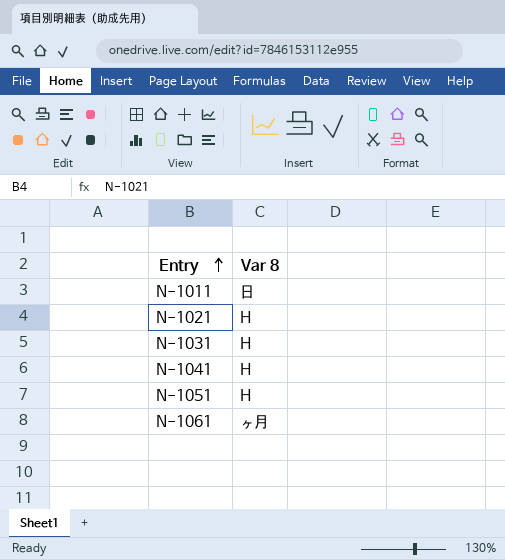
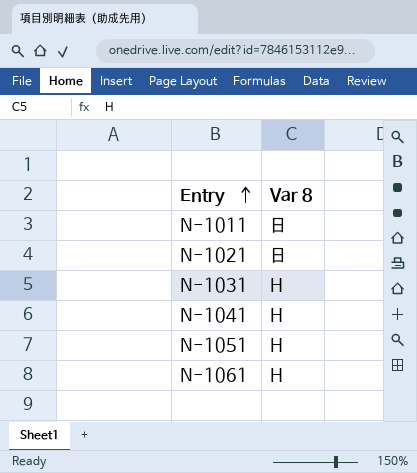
N-1021 | Var 8: H -> 日
N-1061 | Var 8: ヶ月 -> H

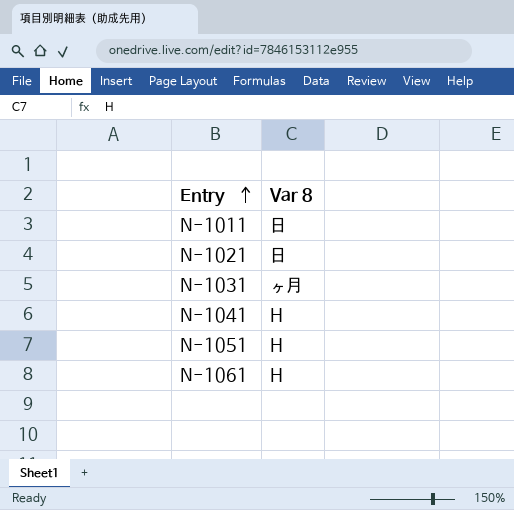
N-1031 | Var 8: H -> ヶ月

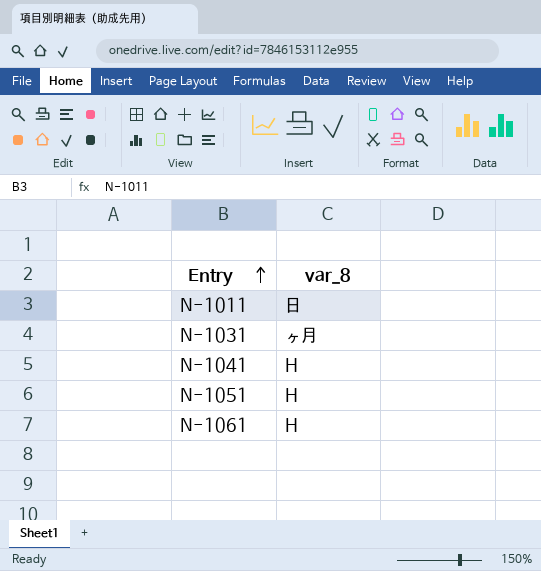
column name: Var 8 -> var_8
row N-1021: 日 -> none

